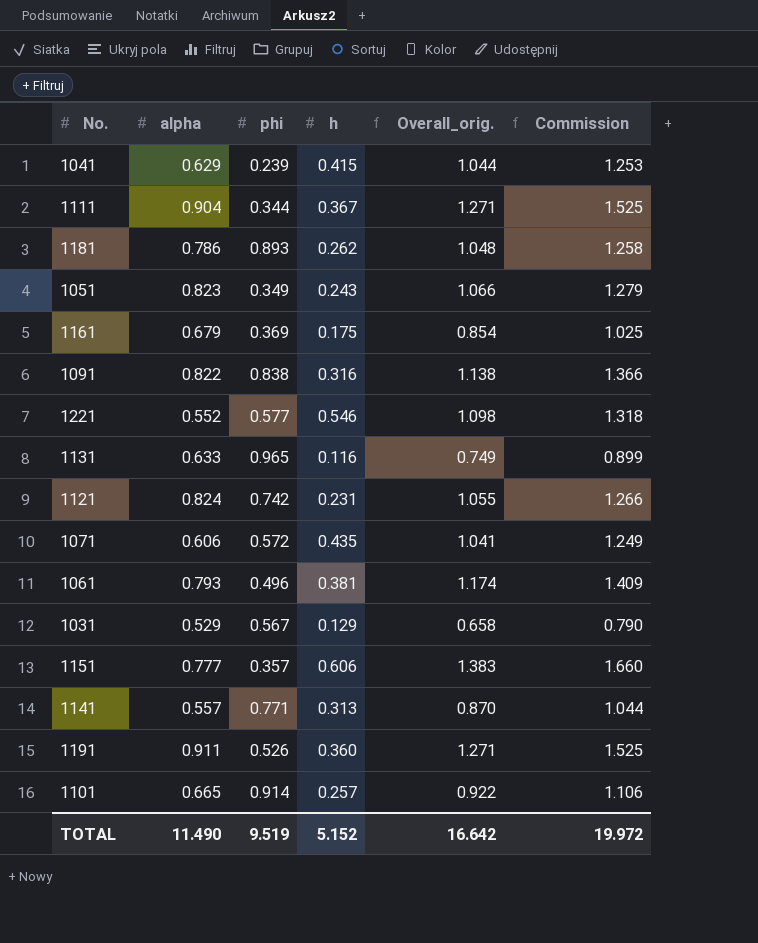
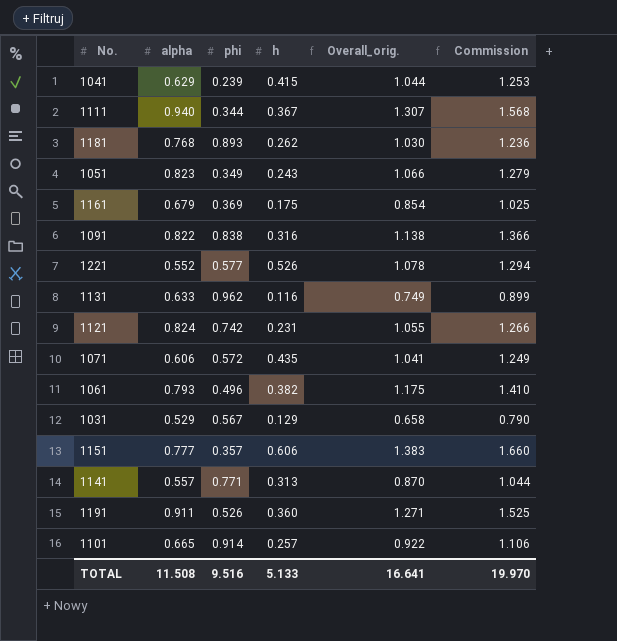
1111 | alpha: 0.904 -> 0.940
1111 | Overall_orig.: 1.271 -> 1.307
1111 | Commission: 1.525 -> 1.568
1181 | alpha: 0.786 -> 0.768
1181 | Overall_orig.: 1.048 -> 1.030
1181 | Commission: 1.258 -> 1.236
1221 | h: 0.546 -> 0.526
1221 | Overall_orig.: 1.098 -> 1.078
1221 | Commission: 1.318 -> 1.294
1131 | phi: 0.965 -> 0.962
1061 | h: 0.381 -> 0.382
1061 | Overall_orig.: 1.174 -> 1.175
1061 | Commission: 1.409 -> 1.410
TOTAL | alpha: 11.490 -> 11.508
TOTAL | phi: 9.519 -> 9.516
TOTAL | h: 5.152 -> 5.133
TOTAL | Overall_orig.: 16.642 -> 16.641
TOTAL | Commission: 19.972 -> 19.970

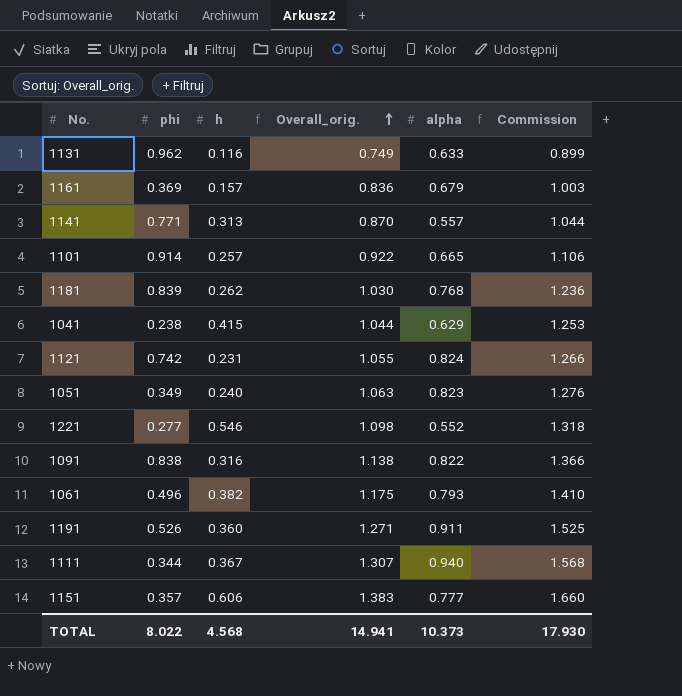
row order: none -> Overall_orig. ascending
column alpha | position: 2 -> 5
row 1071: 0.606 | 0.572 | 0.435 | 1.041 | 1.249 -> none
row 1031: 0.529 | 0.567 | 0.129 | 0.658 | 0.790 -> none
1161 | h: 0.175 -> 0.157
1161 | Overall_orig.: 0.854 -> 0.836
1161 | Commission: 1.025 -> 1.003
1181 | phi: 0.893 -> 0.839
1041 | phi: 0.239 -> 0.238
1051 | h: 0.243 -> 0.240
1051 | Overall_orig.: 1.066 -> 1.063
1051 | Commission: 1.279 -> 1.276
1221 | phi: 0.577 -> 0.277
1221 | h: 0.526 -> 0.546
1221 | Overall_orig.: 1.078 -> 1.098
1221 | Commission: 1.294 -> 1.318
TOTAL | phi: 9.516 -> 8.022
TOTAL | h: 5.133 -> 4.568
TOTAL | Overall_orig.: 16.641 -> 14.941
TOTAL | alpha: 11.508 -> 10.373
TOTAL | Commission: 19.970 -> 17.930

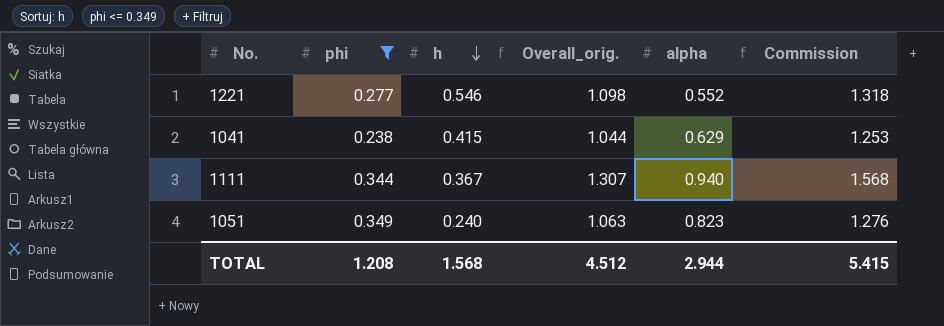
filter: none -> phi <= 0.349
row order: Overall_orig. ascending -> h descending
TOTAL | phi: 8.022 -> 1.208
TOTAL | h: 4.568 -> 1.568
TOTAL | Overall_orig.: 14.941 -> 4.512
TOTAL | alpha: 10.373 -> 2.944
TOTAL | Commission: 17.930 -> 5.415

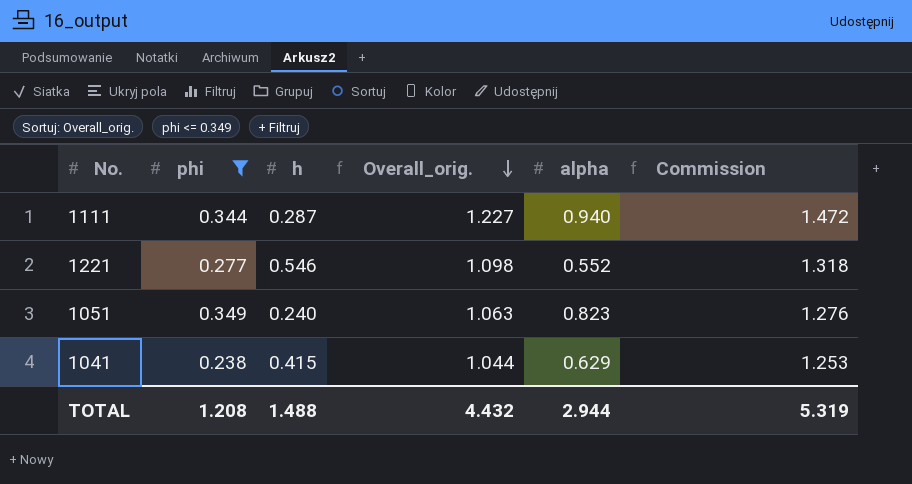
row order: h descending -> Overall_orig. descending
1111 | h: 0.367 -> 0.287
1111 | Overall_orig.: 1.307 -> 1.227
1111 | Commission: 1.568 -> 1.472
TOTAL | h: 1.568 -> 1.488
TOTAL | Overall_orig.: 4.512 -> 4.432
TOTAL | Commission: 5.415 -> 5.319

